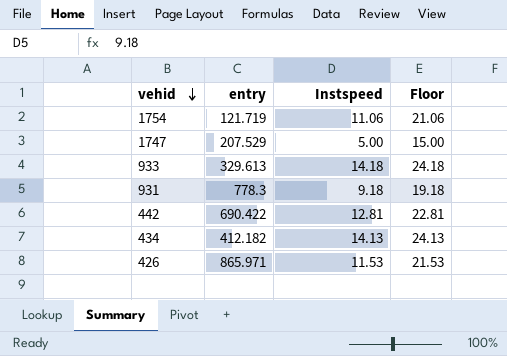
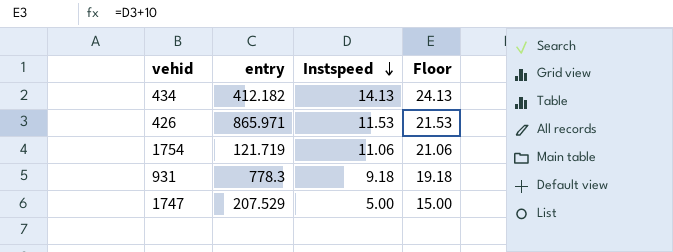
row order: vehid descending -> Instspeed descending
row 933: 329.613 | 14.18 | 24.18 -> none
row 442: 690.422 | 12.81 | 22.81 -> none

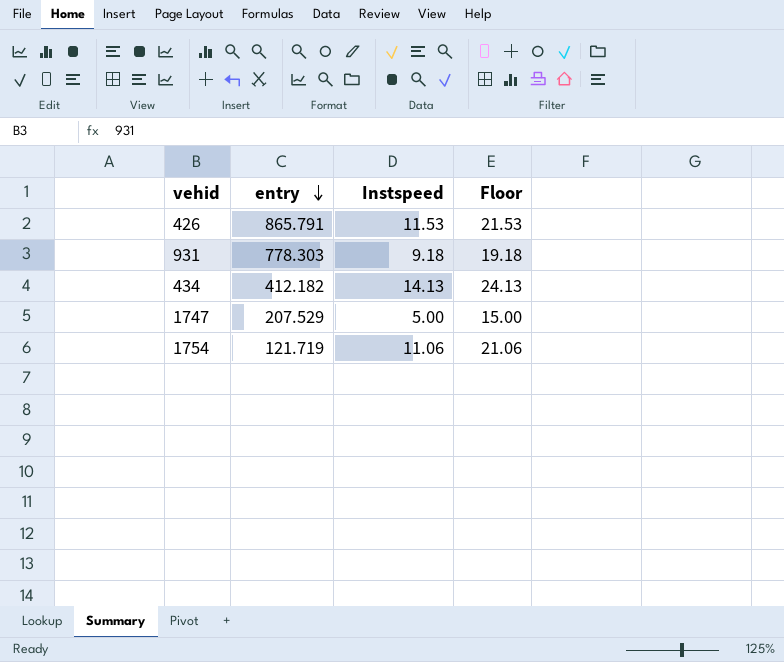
row order: Instspeed descending -> entry descending
426 | entry: 865.971 -> 865.791
931 | entry: 778.3 -> 778.303

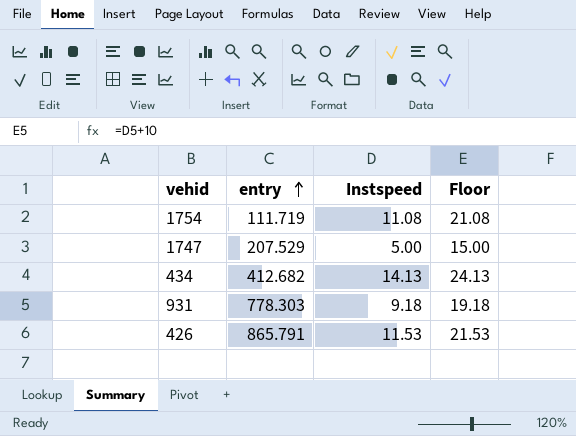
row order: entry descending -> entry ascending
1754 | entry: 121.719 -> 111.719
1754 | Instspeed: 11.06 -> 11.08
1754 | Floor: 21.06 -> 21.08
434 | entry: 412.182 -> 412.682

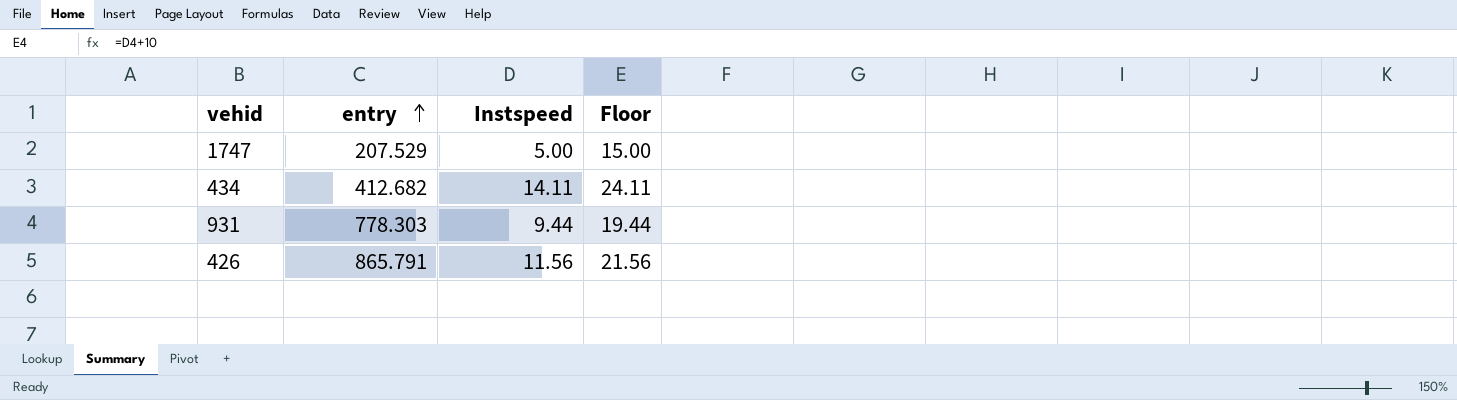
row 1754: 111.719 | 11.08 | 21.08 -> none
434 | Instspeed: 14.13 -> 14.11
434 | Floor: 24.13 -> 24.11
931 | Instspeed: 9.18 -> 9.44
931 | Floor: 19.18 -> 19.44
426 | Instspeed: 11.53 -> 11.56
426 | Floor: 21.53 -> 21.56

